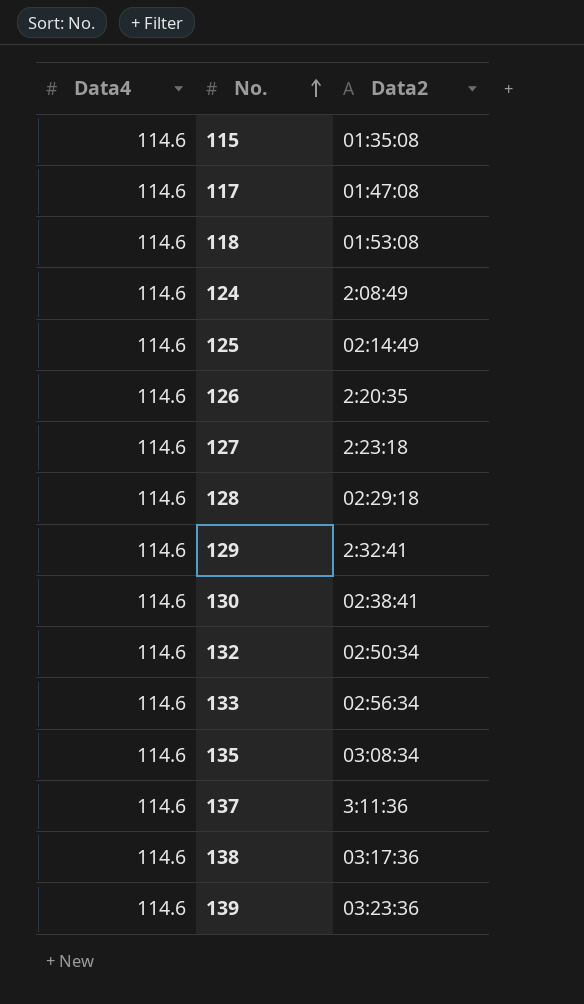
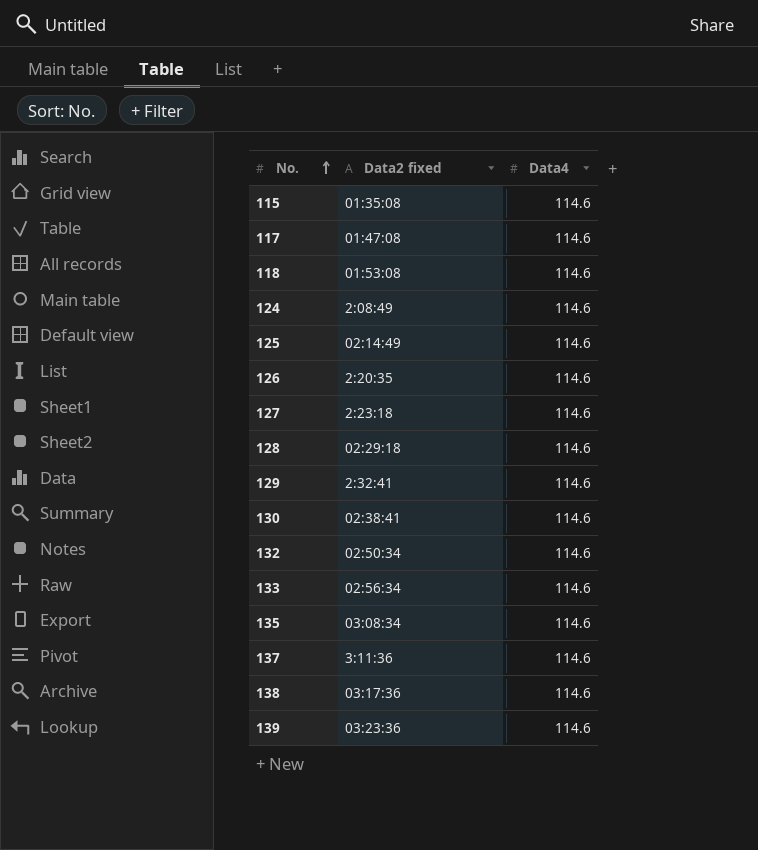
column name: Data2 -> Data2 fixed
column Data4 | position: 1 -> 3

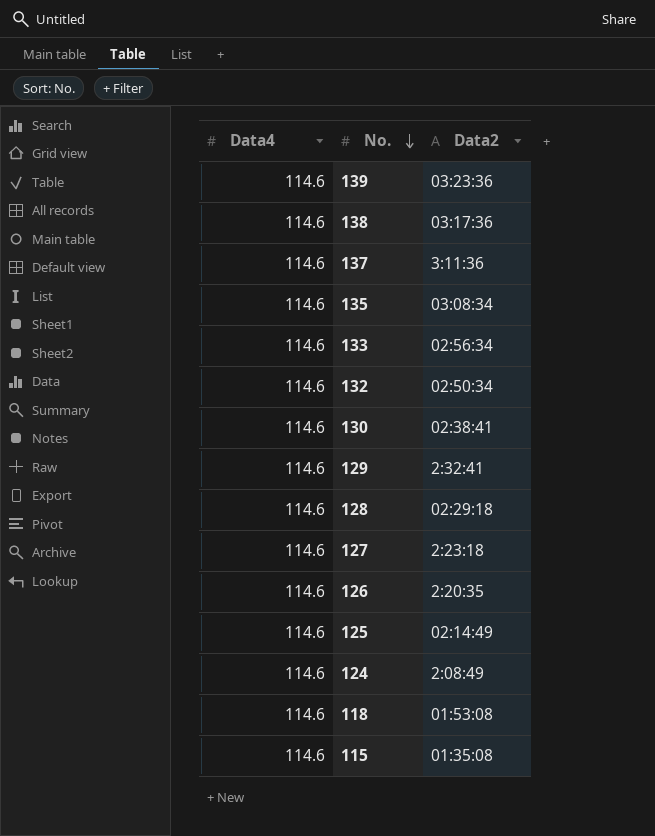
row order: No. ascending -> No. descending
column Data4 | position: 3 -> 1
column name: Data2 fixed -> Data2
row 117: 01:47:08 | 114.6 -> none

